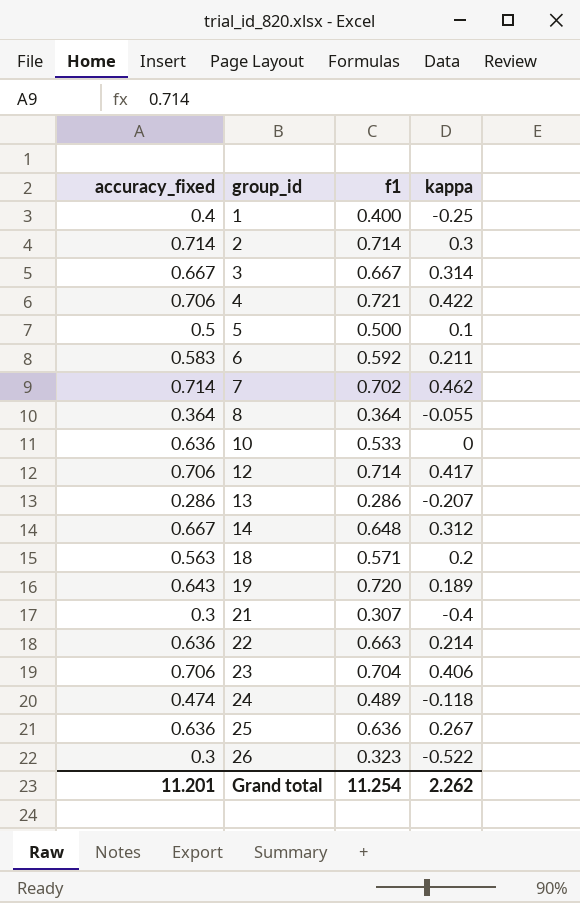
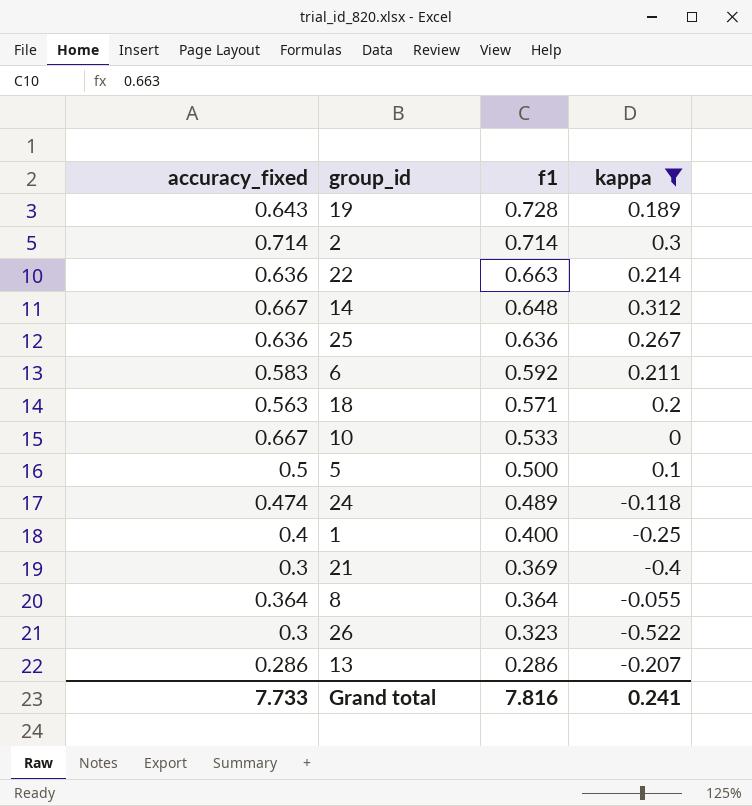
filter: none -> kappa <= 0.312
row order: group_id ascending -> f1 descending
19 | f1: 0.720 -> 0.728
10 | accuracy_fixed: 0.636 -> 0.667
21 | f1: 0.307 -> 0.369
Grand total | accuracy_fixed: 11.201 -> 7.733
Grand total | f1: 11.254 -> 7.816
Grand total | kappa: 2.262 -> 0.241

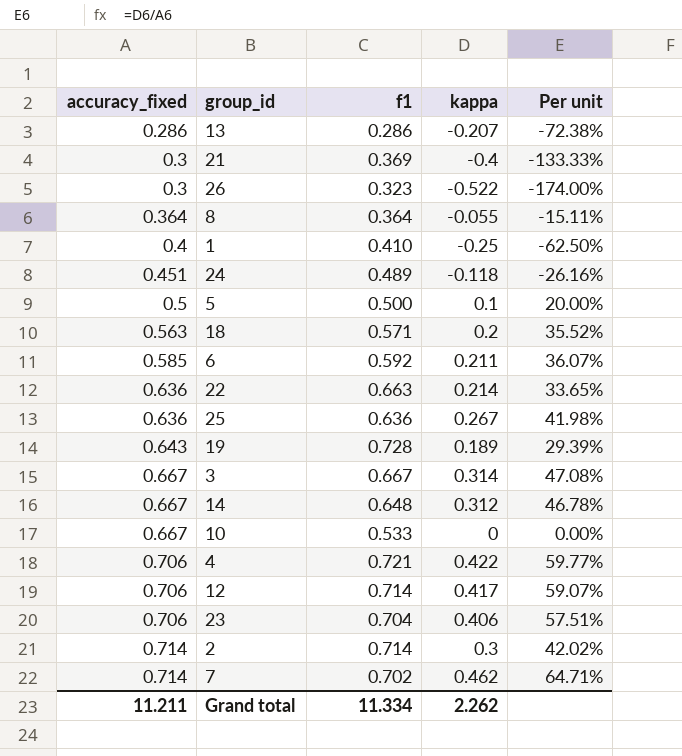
filter: kappa <= 0.312 -> none
row order: f1 descending -> accuracy_fixed ascending
column Per unit | formula: none -> [kappa] / [accuracy_fixed]
1 | f1: 0.400 -> 0.410
24 | accuracy_fixed: 0.474 -> 0.451
6 | accuracy_fixed: 0.583 -> 0.585
Grand total | accuracy_fixed: 7.733 -> 11.211
Grand total | f1: 7.816 -> 11.334
Grand total | kappa: 0.241 -> 2.262

